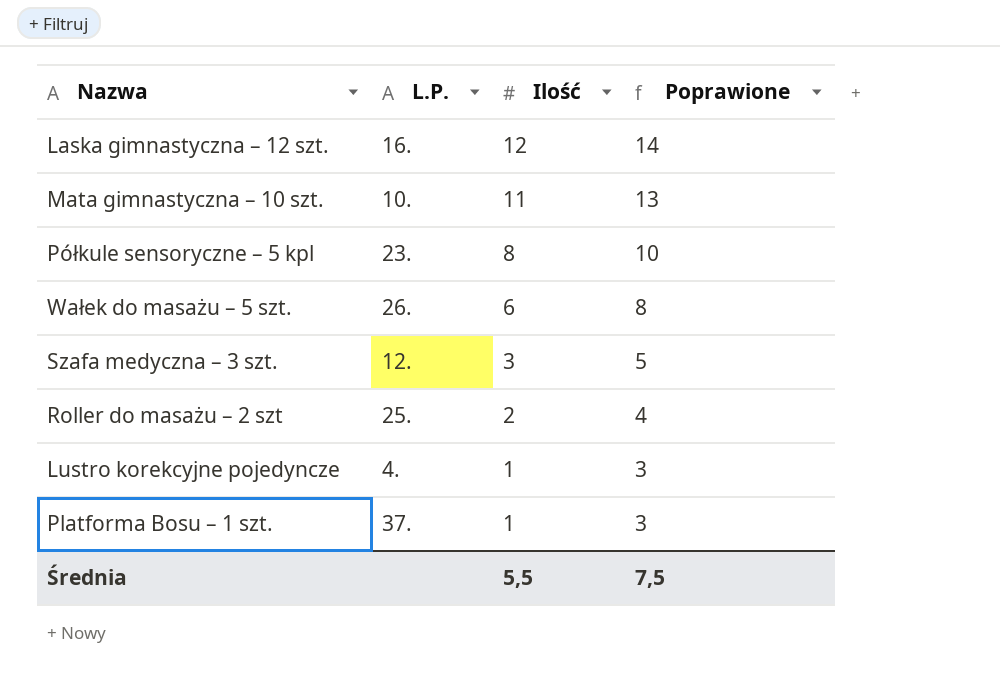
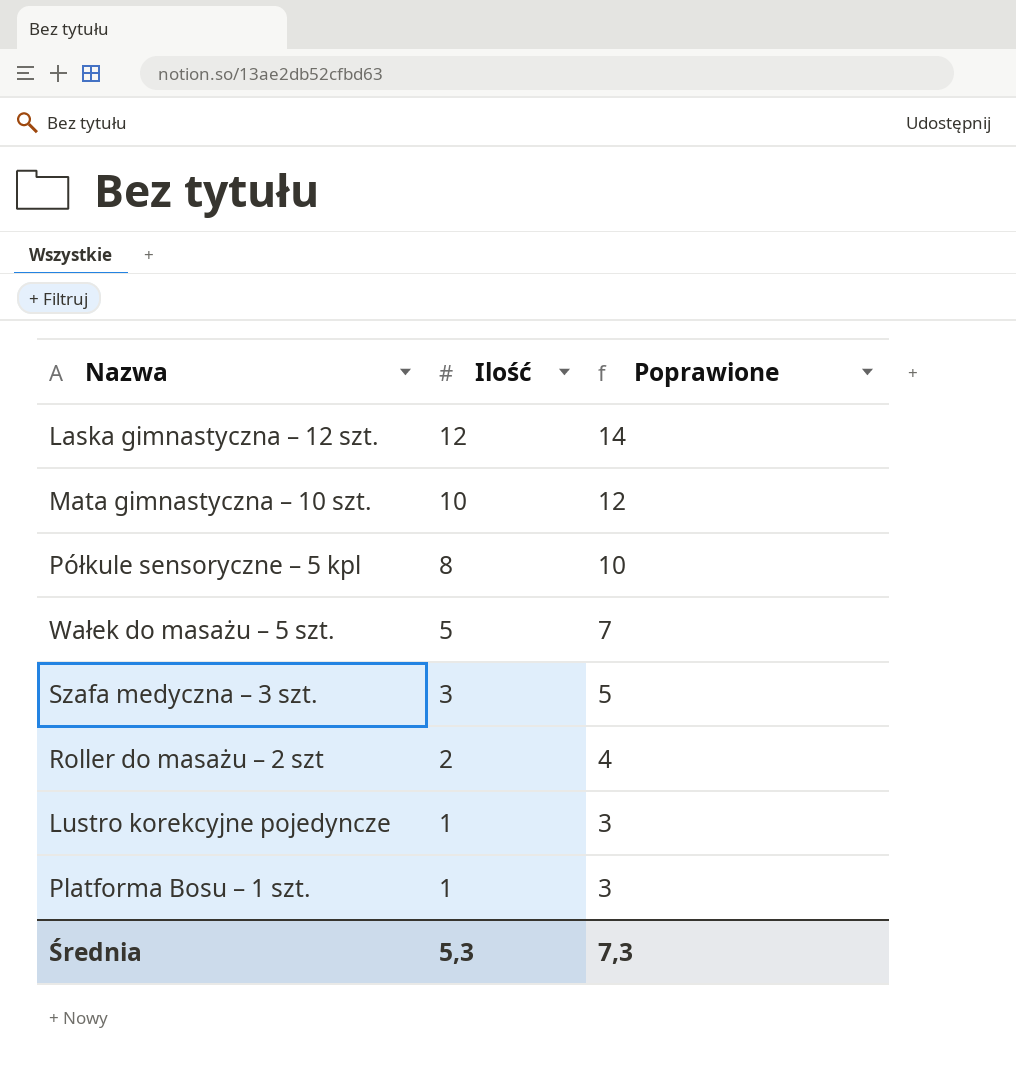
column L.P. | position: 2 -> none
Mata gimnastyczna – 10 szt. | Ilość: 11 -> 10
Mata gimnastyczna – 10 szt. | Poprawione: 13 -> 12
Wałek do masażu – 5 szt. | Ilość: 6 -> 5
Wałek do masażu – 5 szt. | Poprawione: 8 -> 7
Średnia | Ilość: 5,5 -> 5,3
Średnia | Poprawione: 7,5 -> 7,3

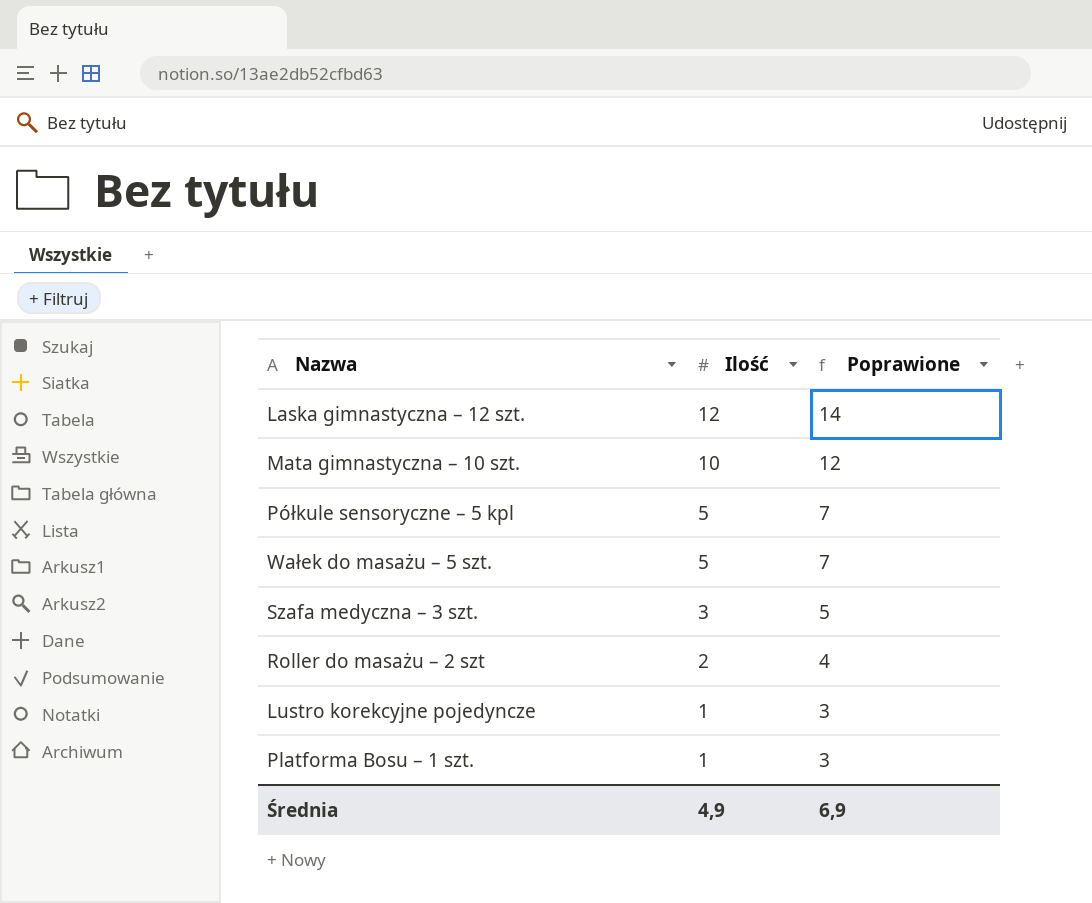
Półkule sensoryczne – 5 kpl | Ilość: 8 -> 5
Półkule sensoryczne – 5 kpl | Poprawione: 10 -> 7
Średnia | Ilość: 5,3 -> 4,9
Średnia | Poprawione: 7,3 -> 6,9

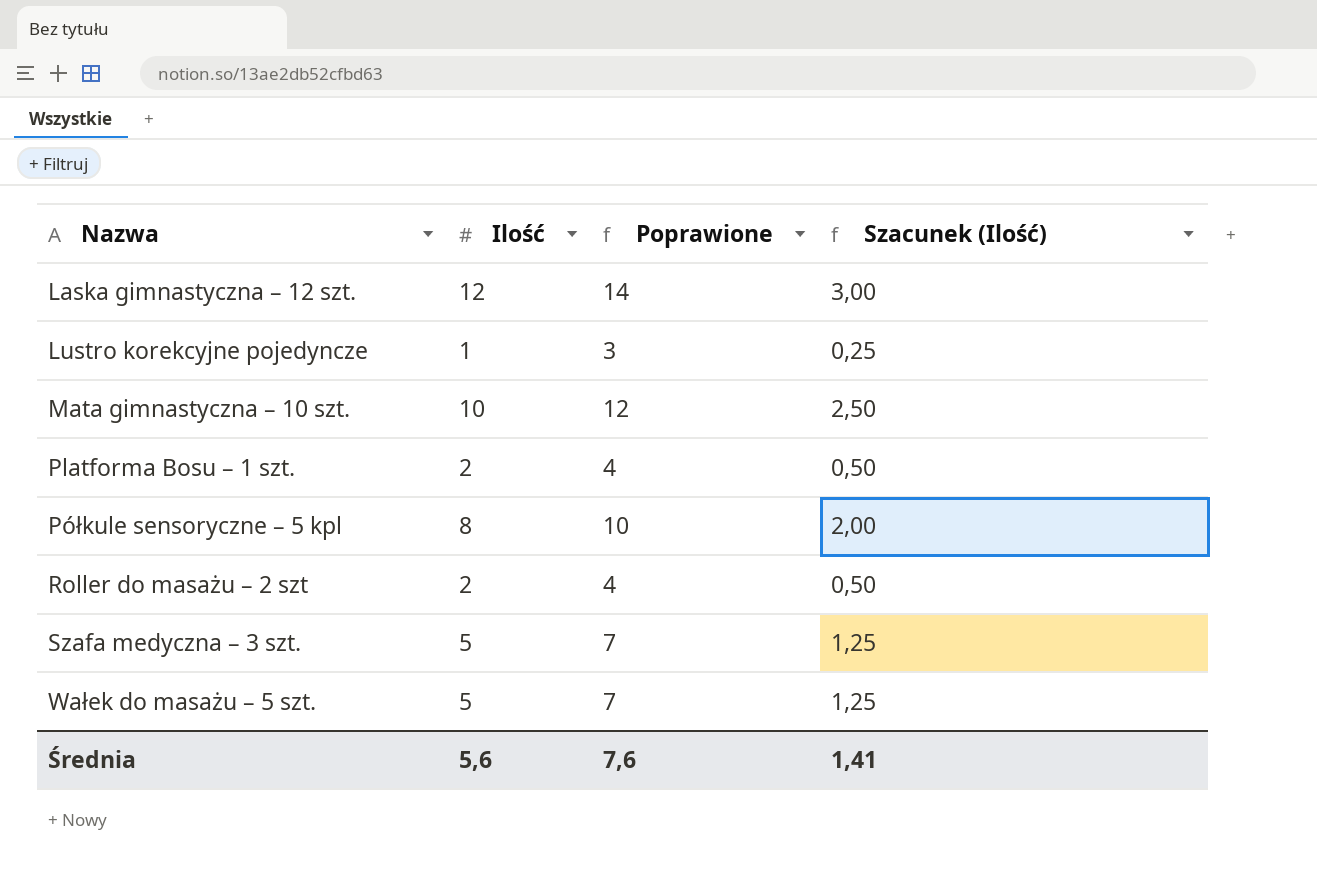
row order: Ilość descending -> Nazwa ascending
column Szacunek (Ilość) | formula: none -> [Ilość] * 0,25
Platforma Bosu – 1 szt. | Ilość: 1 -> 2
Platforma Bosu – 1 szt. | Poprawione: 3 -> 4
Półkule sensoryczne – 5 kpl | Ilość: 5 -> 8
Półkule sensoryczne – 5 kpl | Poprawione: 7 -> 10
Szafa medyczna – 3 szt. | Ilość: 3 -> 5
Szafa medyczna – 3 szt. | Poprawione: 5 -> 7
Średnia | Ilość: 4,9 -> 5,6
Średnia | Poprawione: 6,9 -> 7,6

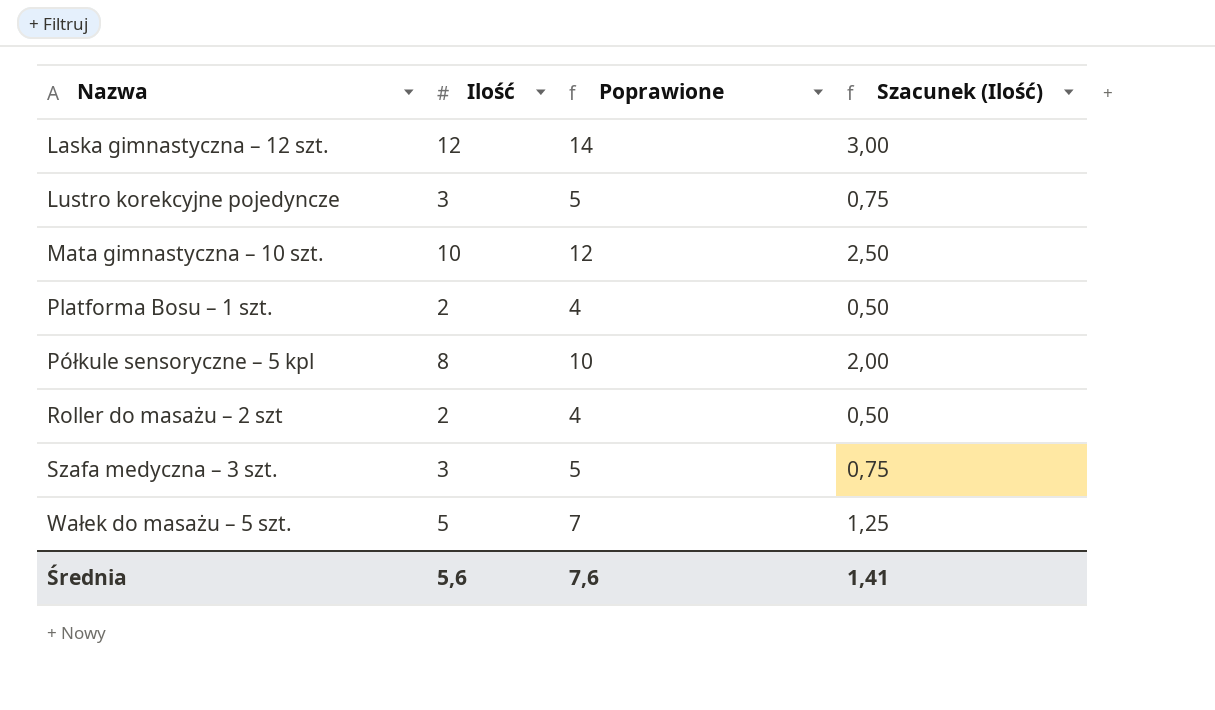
Lustro korekcyjne pojedyncze | Ilość: 1 -> 3
Lustro korekcyjne pojedyncze | Poprawione: 3 -> 5
Lustro korekcyjne pojedyncze | Szacunek (Ilość): 0,25 -> 0,75
Szafa medyczna – 3 szt. | Ilość: 5 -> 3
Szafa medyczna – 3 szt. | Poprawione: 7 -> 5
Szafa medyczna – 3 szt. | Szacunek (Ilość): 1,25 -> 0,75

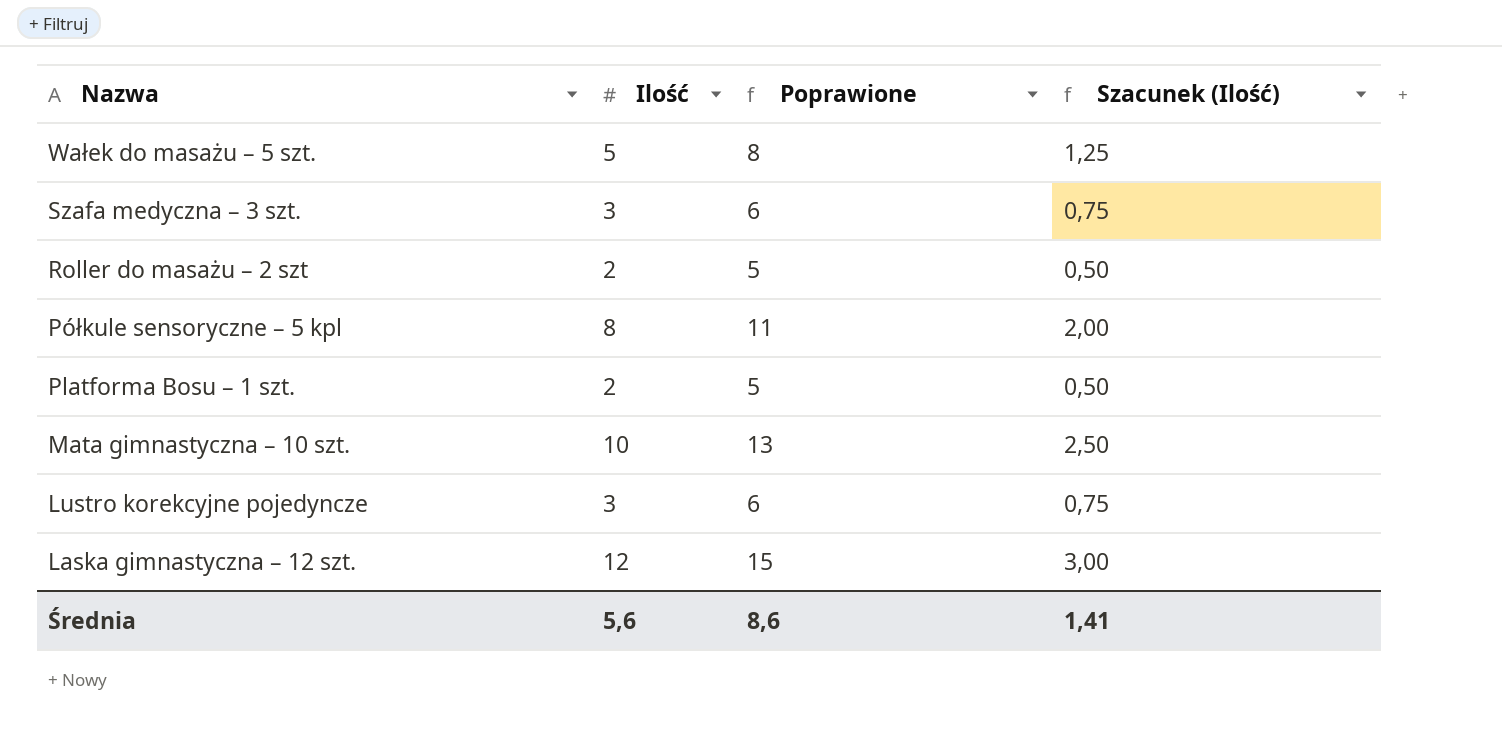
row order: Nazwa ascending -> Nazwa descending
column Poprawione | formula: [Ilość] + 2 -> [Ilość] + 3
Średnia | Poprawione: 7,6 -> 8,6

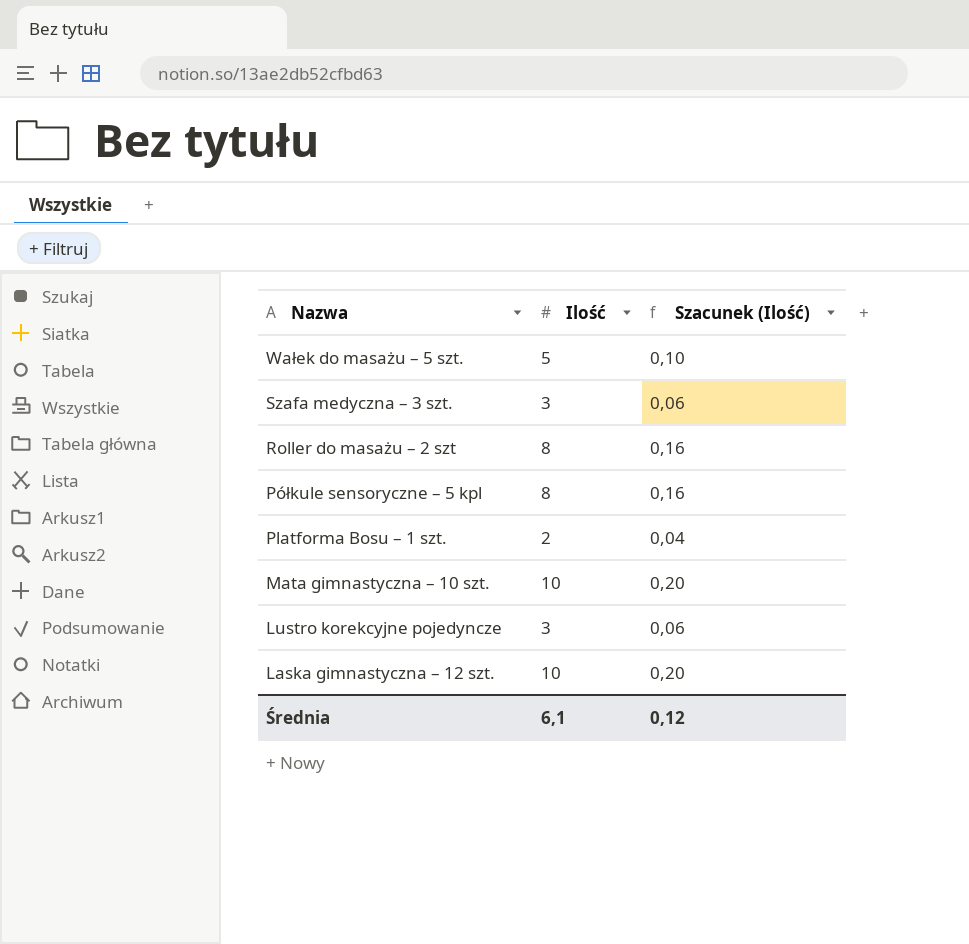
column Poprawione | formula: [Ilość] + 3 -> none
column Szacunek (Ilość) | formula: [Ilość] * 0,25 -> [Ilość] * 0,02
Roller do masażu – 2 szt | Ilość: 2 -> 8
Laska gimnastyczna – 12 szt. | Ilość: 12 -> 10
Średnia | Ilość: 5,6 -> 6,1
Średnia | Szacunek (Ilość): 1,41 -> 0,12

